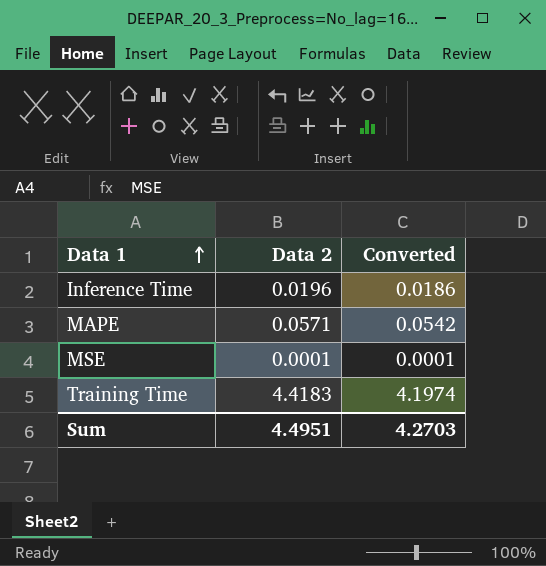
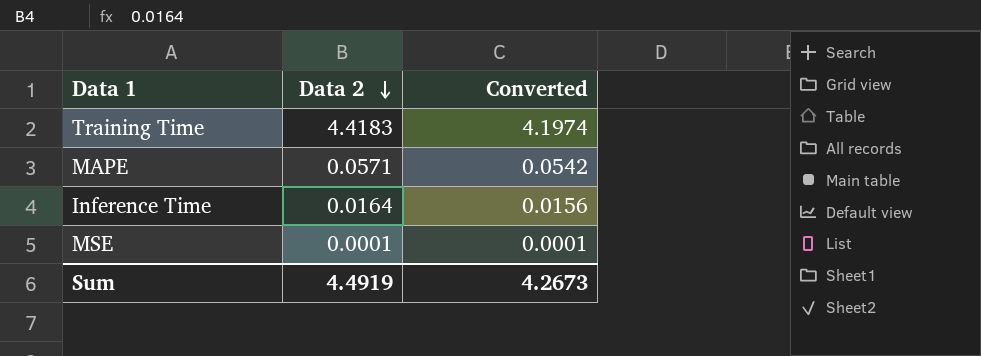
row order: Data 1 ascending -> Data 2 descending
Inference Time | Data 2: 0.0196 -> 0.0164
Inference Time | Converted: 0.0186 -> 0.0156
Sum | Data 2: 4.4951 -> 4.4919
Sum | Converted: 4.2703 -> 4.2673

